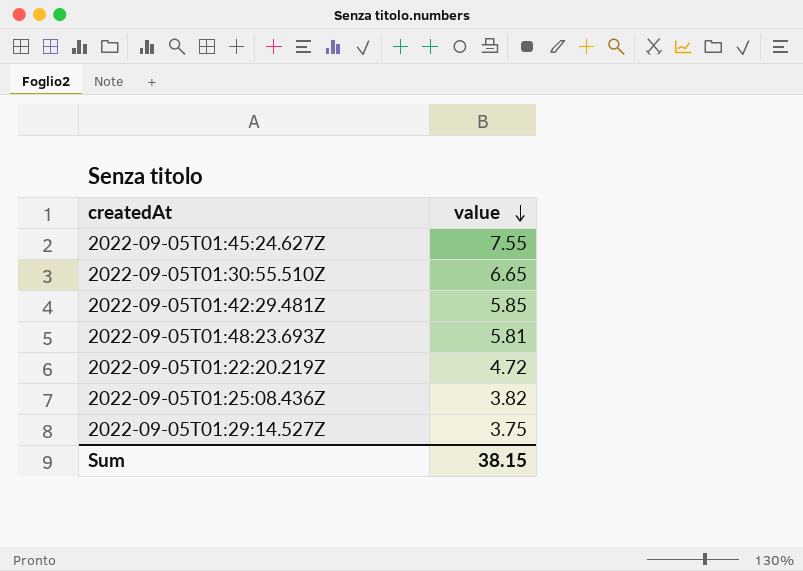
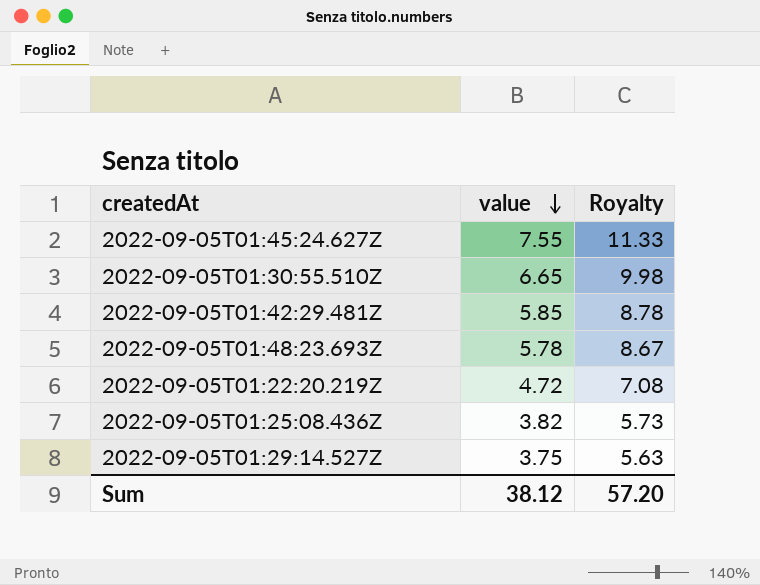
column Royalty | formula: none -> [value] * 1.5
2022-09-05T01:48:23.693Z | value: 5.81 -> 5.78
Sum | value: 38.15 -> 38.12

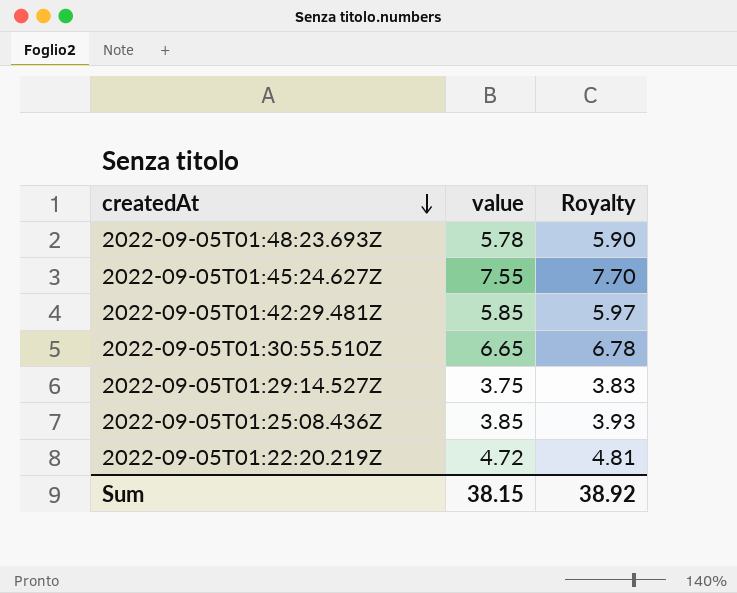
row order: value descending -> createdAt descending
column Royalty | formula: [value] * 1.5 -> [value] * 1.02
2022-09-05T01:25:08.436Z | value: 3.82 -> 3.85
Sum | value: 38.12 -> 38.15
Sum | Royalty: 57.20 -> 38.92

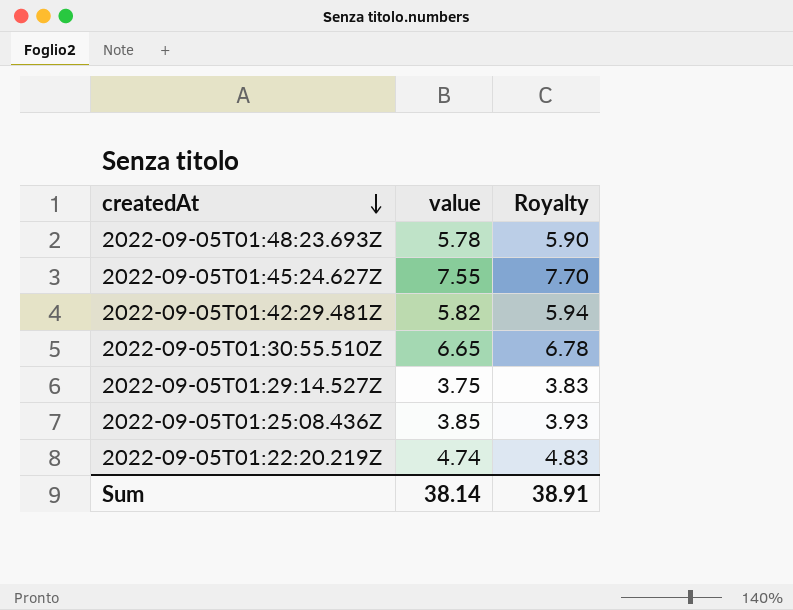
2022-09-05T01:42:29.481Z | value: 5.85 -> 5.82
2022-09-05T01:42:29.481Z | Royalty: 5.97 -> 5.94
2022-09-05T01:22:20.219Z | value: 4.72 -> 4.74
2022-09-05T01:22:20.219Z | Royalty: 4.81 -> 4.83
Sum | value: 38.15 -> 38.14
Sum | Royalty: 38.92 -> 38.91

